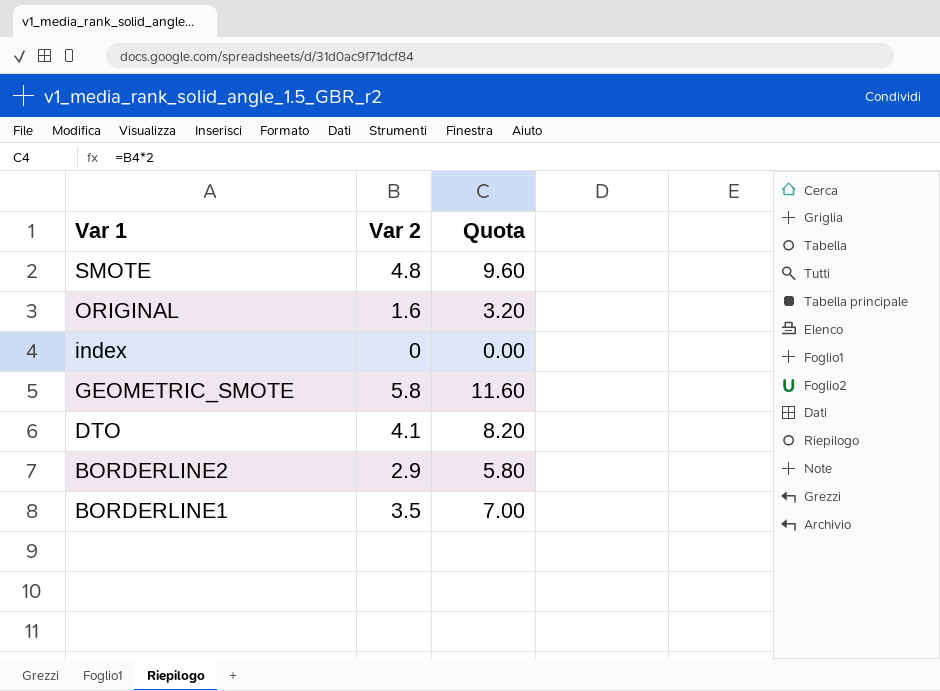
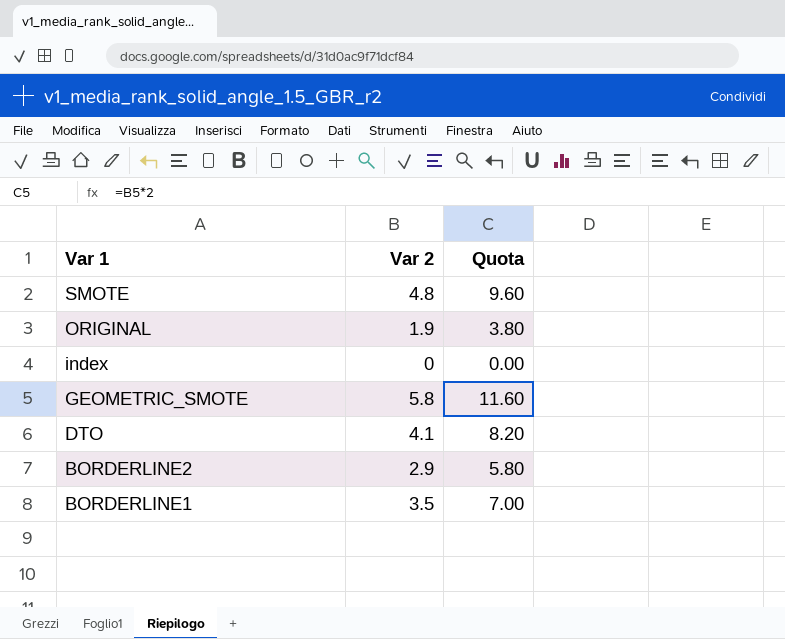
ORIGINAL | Var 2: 1.6 -> 1.9
ORIGINAL | Quota: 3.20 -> 3.80

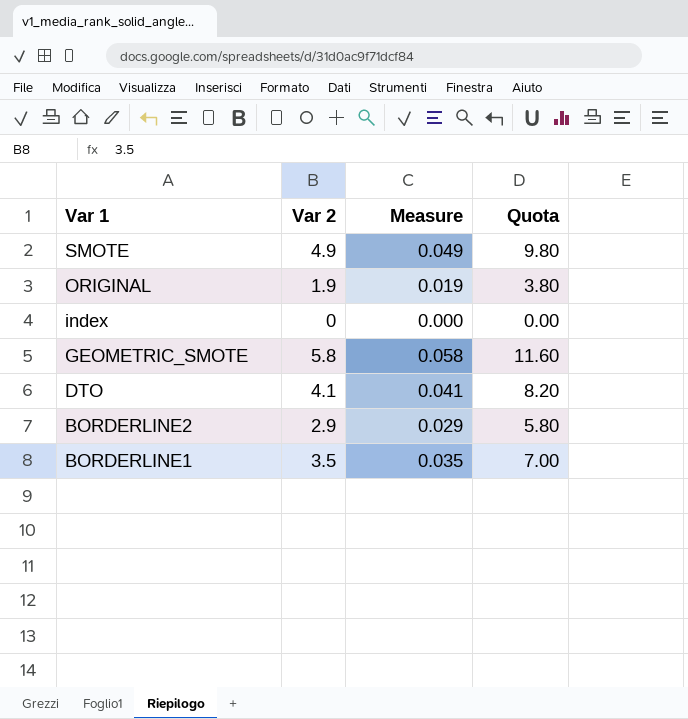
column Measure | formula: none -> [Var 2] * 0.01
SMOTE | Var 2: 4.8 -> 4.9
SMOTE | Quota: 9.60 -> 9.80

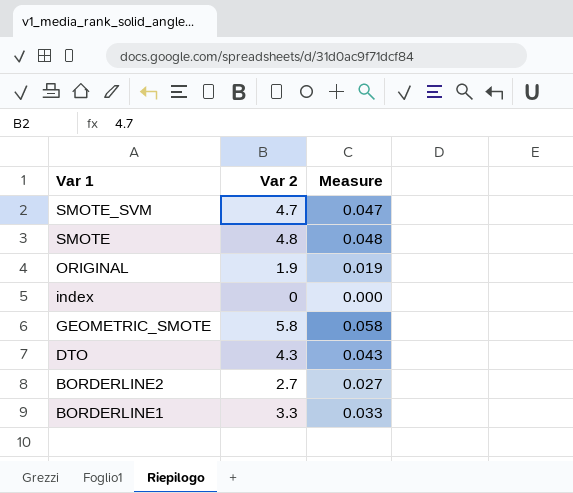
column Quota | formula: [Var 2] * 2 -> none
row SMOTE_SVM: none -> 4.7 | 0.047
SMOTE | Var 2: 4.9 -> 4.8
SMOTE | Measure: 0.049 -> 0.048
DTO | Var 2: 4.1 -> 4.3
DTO | Measure: 0.041 -> 0.043
BORDERLINE2 | Var 2: 2.9 -> 2.7
BORDERLINE2 | Measure: 0.029 -> 0.027
BORDERLINE1 | Var 2: 3.5 -> 3.3
BORDERLINE1 | Measure: 0.035 -> 0.033

